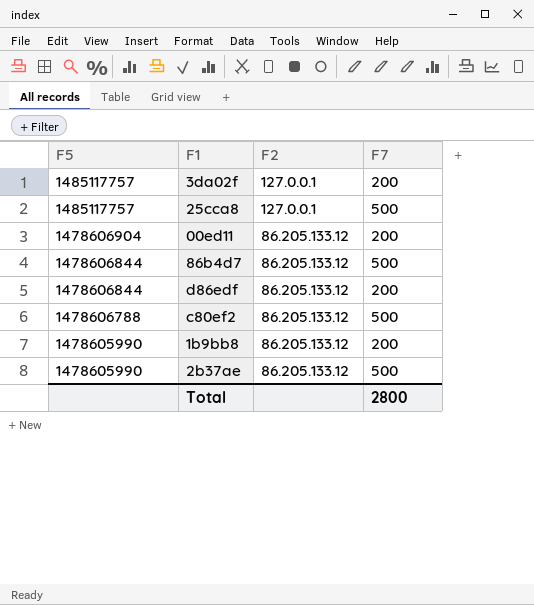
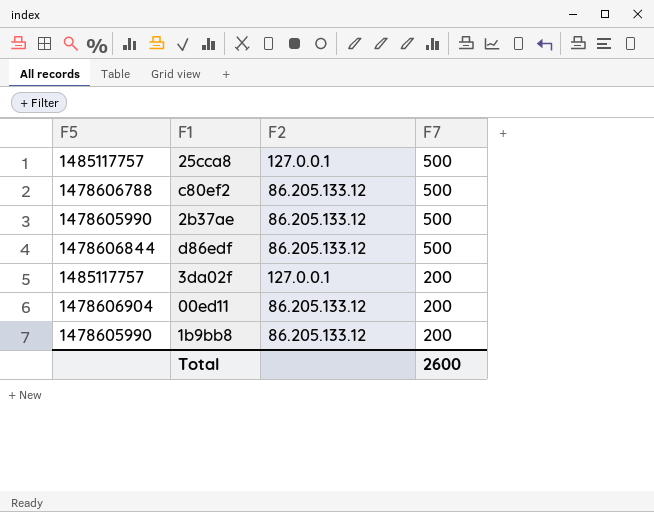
row order: F5 descending -> F7 descending
row 86b4d7: 1478606844 | 86.205.133.12 | 500 -> none
d86edf | F7: 200 -> 500
Total | F7: 2800 -> 2600

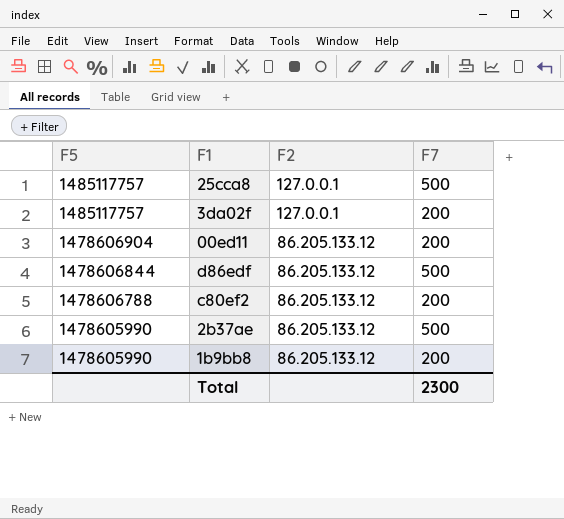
row order: F7 descending -> F5 descending
c80ef2 | F7: 500 -> 200
Total | F7: 2600 -> 2300

